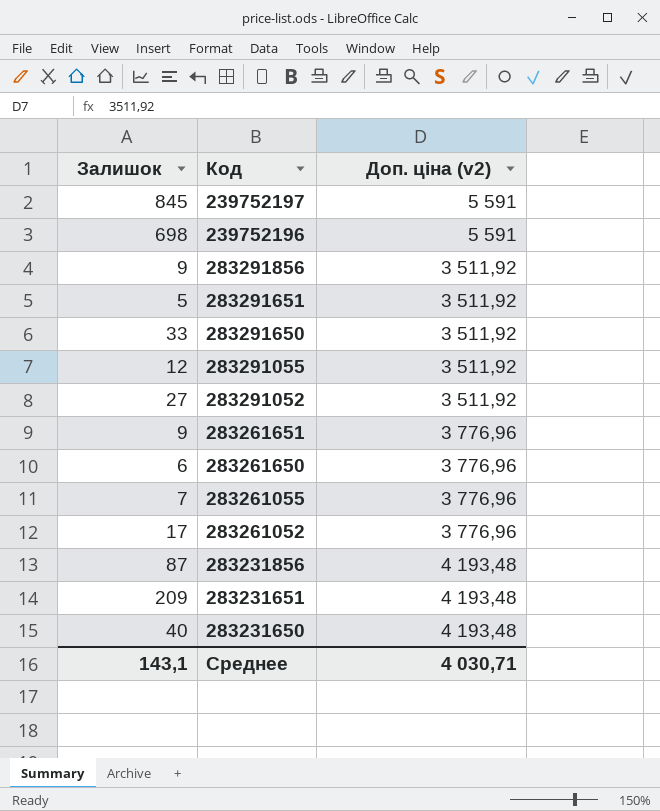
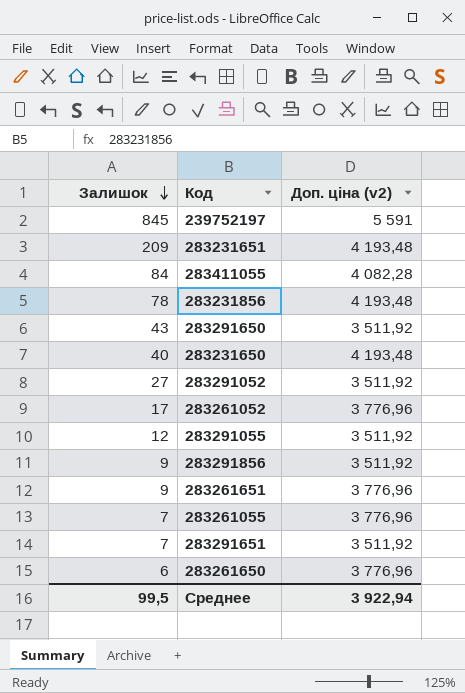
row order: none -> Залишок descending
row 239752196: 698 | 5 591 -> none
row 283411055: none -> 84 | 4 082,28
283231856 | Залишок: 87 -> 78
283291650 | Залишок: 33 -> 43
283291651 | Залишок: 5 -> 7
Среднее | Залишок: 143,1 -> 99,5
Среднее | Доп. ціна (v2): 4 030,71 -> 3 922,94

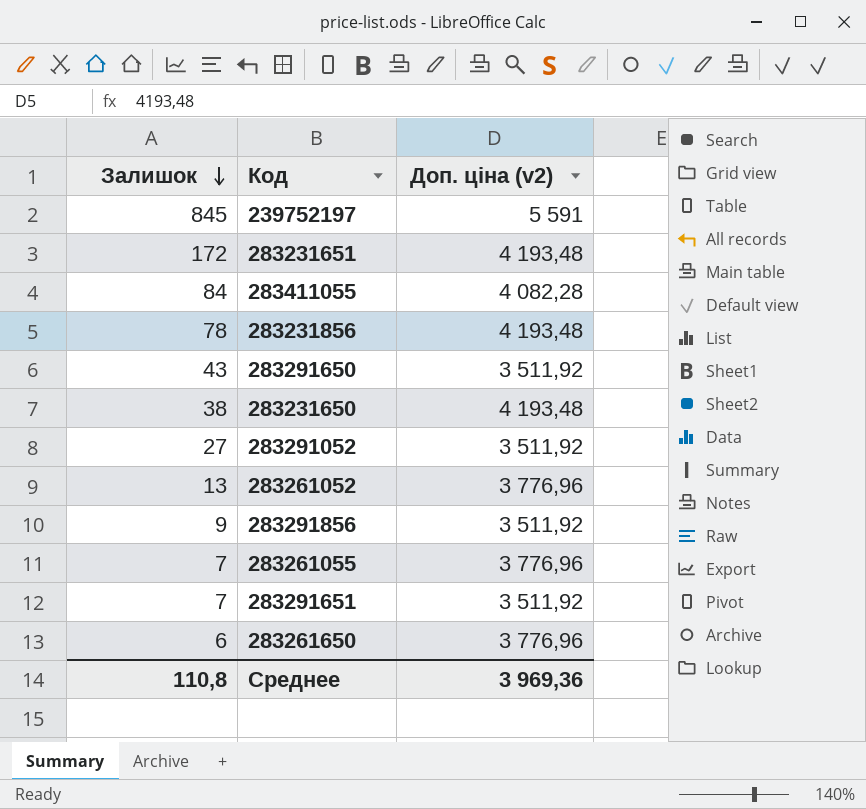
row 283291055: 12 | 3 511,92 -> none
row 283261651: 9 | 3 776,96 -> none
283231651 | Залишок: 209 -> 172
283231650 | Залишок: 40 -> 38
283261052 | Залишок: 17 -> 13
Среднее | Залишок: 99,5 -> 110,8
Среднее | Доп. ціна (v2): 3 922,94 -> 3 969,36

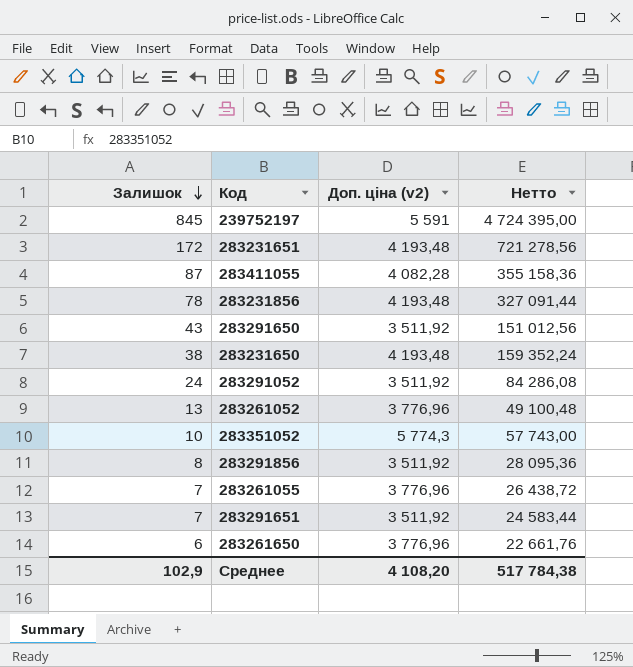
column Нетто | formula: none -> [Залишок] * [Доп. ціна (v2)]
283411055 | Залишок: 84 -> 87
283291052 | Залишок: 27 -> 24
row 283351052: none -> 10 | 5 774,3 | 57 743,00
283291856 | Залишок: 9 -> 8
Среднее | Залишок: 110,8 -> 102,9
Среднее | Доп. ціна (v2): 3 969,36 -> 4 108,20

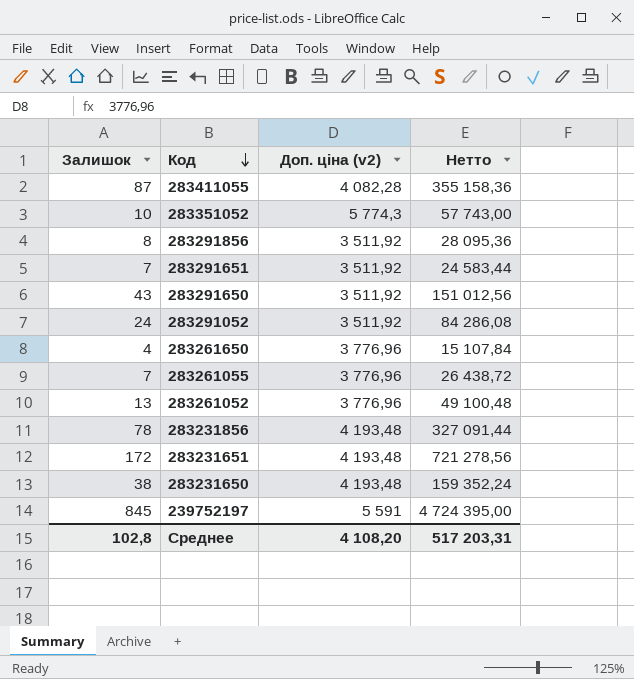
row order: Залишок descending -> Код descending
283261650 | Залишок: 6 -> 4
283261650 | Нетто: 22 661,76 -> 15 107,84
Среднее | Залишок: 102,9 -> 102,8
Среднее | Нетто: 517 784,38 -> 517 203,31

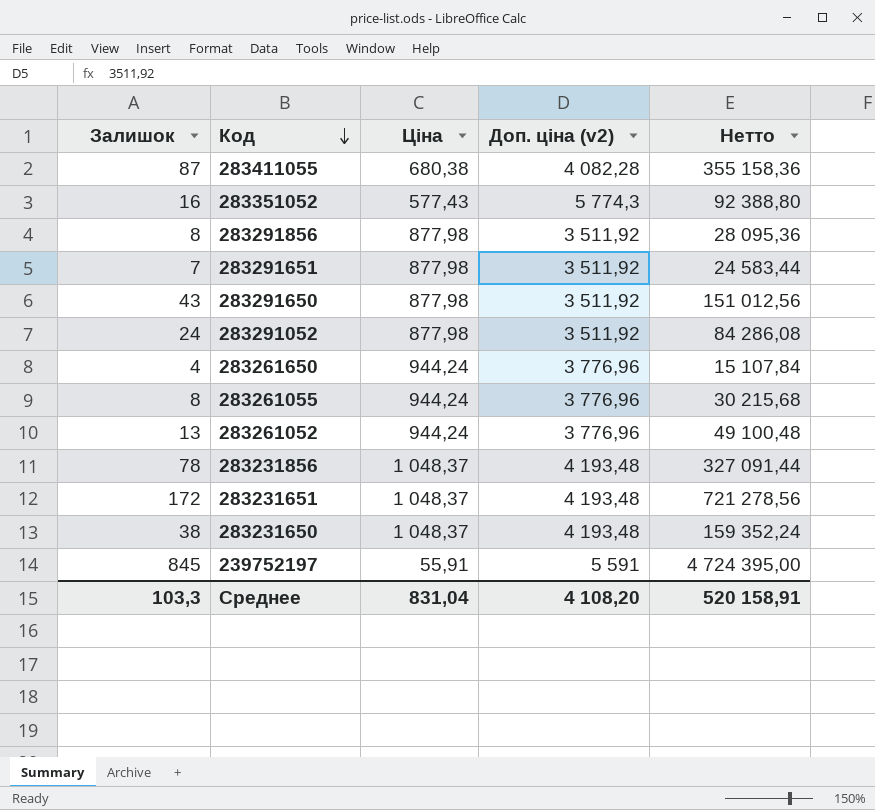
column Ціна | position: none -> 3
283351052 | Залишок: 10 -> 16
283351052 | Нетто: 57 743,00 -> 92 388,80
283261055 | Залишок: 7 -> 8
283261055 | Нетто: 26 438,72 -> 30 215,68
Среднее | Залишок: 102,8 -> 103,3
Среднее | Нетто: 517 203,31 -> 520 158,91

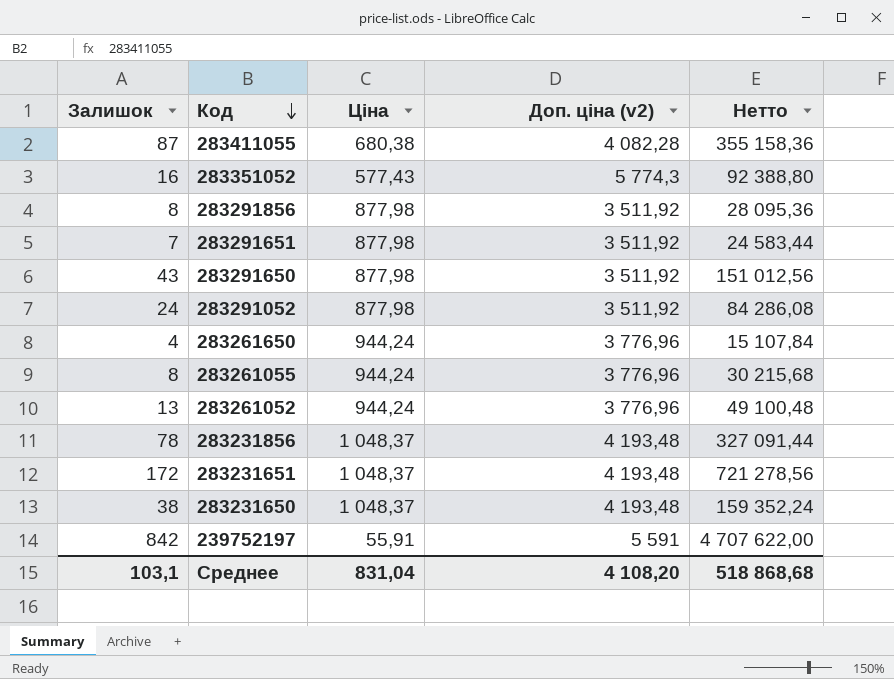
239752197 | Залишок: 845 -> 842
239752197 | Нетто: 4 724 395,00 -> 4 707 622,00
Среднее | Залишок: 103,3 -> 103,1
Среднее | Нетто: 520 158,91 -> 518 868,68

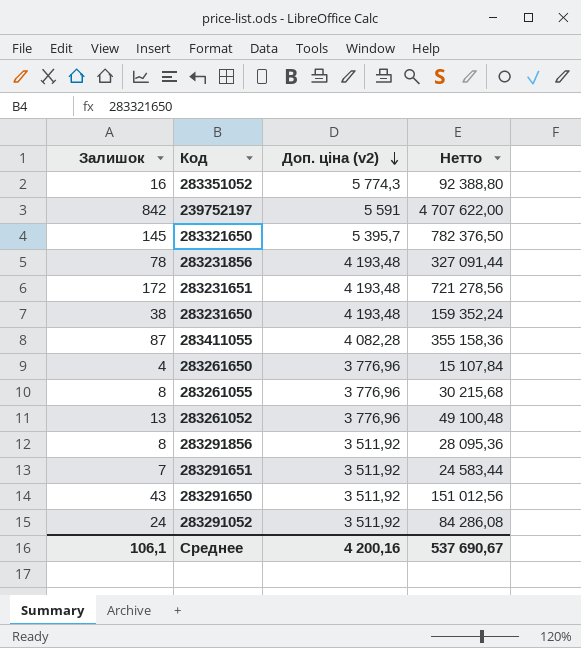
row order: Код descending -> Доп. ціна (v2) descending
column Ціна | position: 3 -> none
row 283321650: none -> 145 | 5 395,7 | 782 376,50
Среднее | Залишок: 103,1 -> 106,1
Среднее | Доп. ціна (v2): 4 108,20 -> 4 200,16
Среднее | Нетто: 518 868,68 -> 537 690,67

